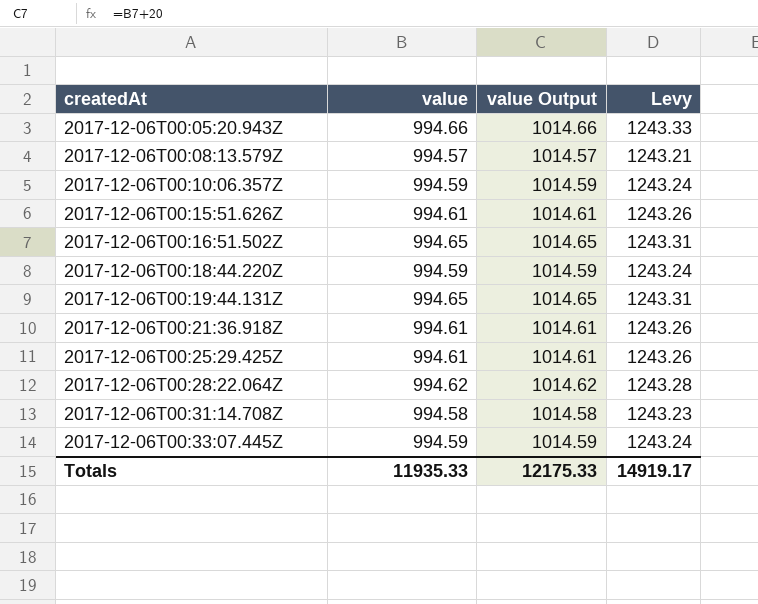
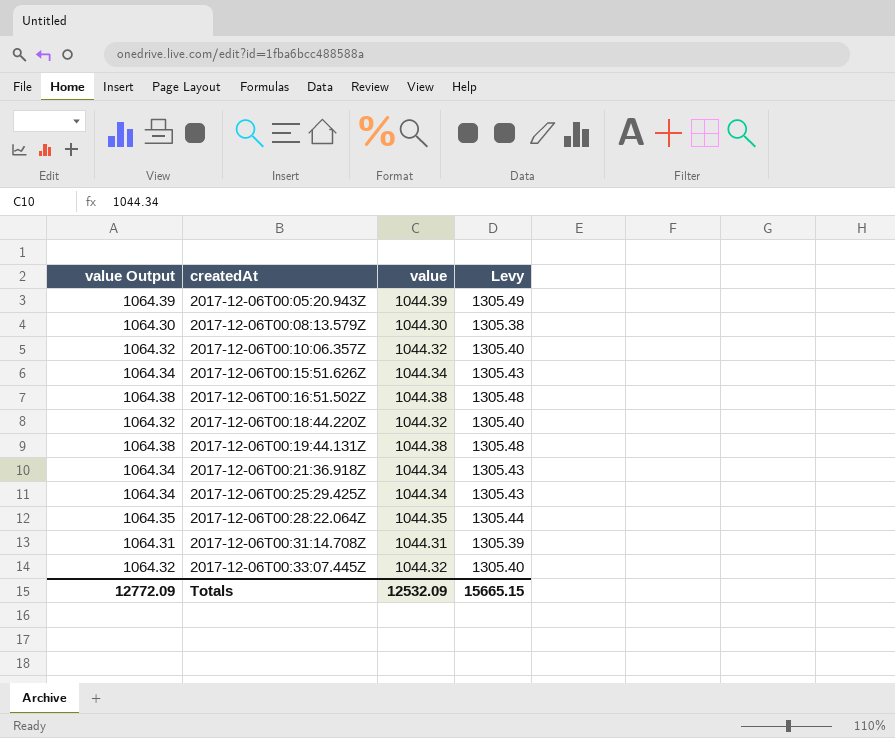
column value Output | position: 3 -> 1
2017-12-06T00:05:20.943Z | value Output: 1014.66 -> 1064.39
2017-12-06T00:05:20.943Z | value: 994.66 -> 1044.39
2017-12-06T00:05:20.943Z | Levy: 1243.33 -> 1305.49
2017-12-06T00:08:13.579Z | value Output: 1014.57 -> 1064.30
2017-12-06T00:08:13.579Z | value: 994.57 -> 1044.30
2017-12-06T00:08:13.579Z | Levy: 1243.21 -> 1305.38
2017-12-06T00:10:06.357Z | value Output: 1014.59 -> 1064.32
2017-12-06T00:10:06.357Z | value: 994.59 -> 1044.32
2017-12-06T00:10:06.357Z | Levy: 1243.24 -> 1305.40
2017-12-06T00:15:51.626Z | value Output: 1014.61 -> 1064.34
2017-12-06T00:15:51.626Z | value: 994.61 -> 1044.34
2017-12-06T00:15:51.626Z | Levy: 1243.26 -> 1305.43
2017-12-06T00:16:51.502Z | value Output: 1014.65 -> 1064.38
2017-12-06T00:16:51.502Z | value: 994.65 -> 1044.38
2017-12-06T00:16:51.502Z | Levy: 1243.31 -> 1305.48
2017-12-06T00:18:44.220Z | value Output: 1014.59 -> 1064.32
2017-12-06T00:18:44.220Z | value: 994.59 -> 1044.32
2017-12-06T00:18:44.220Z | Levy: 1243.24 -> 1305.40
2017-12-06T00:19:44.131Z | value Output: 1014.65 -> 1064.38
2017-12-06T00:19:44.131Z | value: 994.65 -> 1044.38
2017-12-06T00:19:44.131Z | Levy: 1243.31 -> 1305.48
2017-12-06T00:21:36.918Z | value Output: 1014.61 -> 1064.34
2017-12-06T00:21:36.918Z | value: 994.61 -> 1044.34
2017-12-06T00:21:36.918Z | Levy: 1243.26 -> 1305.43
2017-12-06T00:25:29.425Z | value Output: 1014.61 -> 1064.34
2017-12-06T00:25:29.425Z | value: 994.61 -> 1044.34
2017-12-06T00:25:29.425Z | Levy: 1243.26 -> 1305.43
2017-12-06T00:28:22.064Z | value Output: 1014.62 -> 1064.35
2017-12-06T00:28:22.064Z | value: 994.62 -> 1044.35
2017-12-06T00:28:22.064Z | Levy: 1243.28 -> 1305.44
2017-12-06T00:31:14.708Z | value Output: 1014.58 -> 1064.31
2017-12-06T00:31:14.708Z | value: 994.58 -> 1044.31
2017-12-06T00:31:14.708Z | Levy: 1243.23 -> 1305.39
2017-12-06T00:33:07.445Z | value Output: 1014.59 -> 1064.32
2017-12-06T00:33:07.445Z | value: 994.59 -> 1044.32
2017-12-06T00:33:07.445Z | Levy: 1243.24 -> 1305.40
Totals | value Output: 12175.33 -> 12772.09
Totals | value: 11935.33 -> 12532.09
Totals | Levy: 14919.17 -> 15665.15

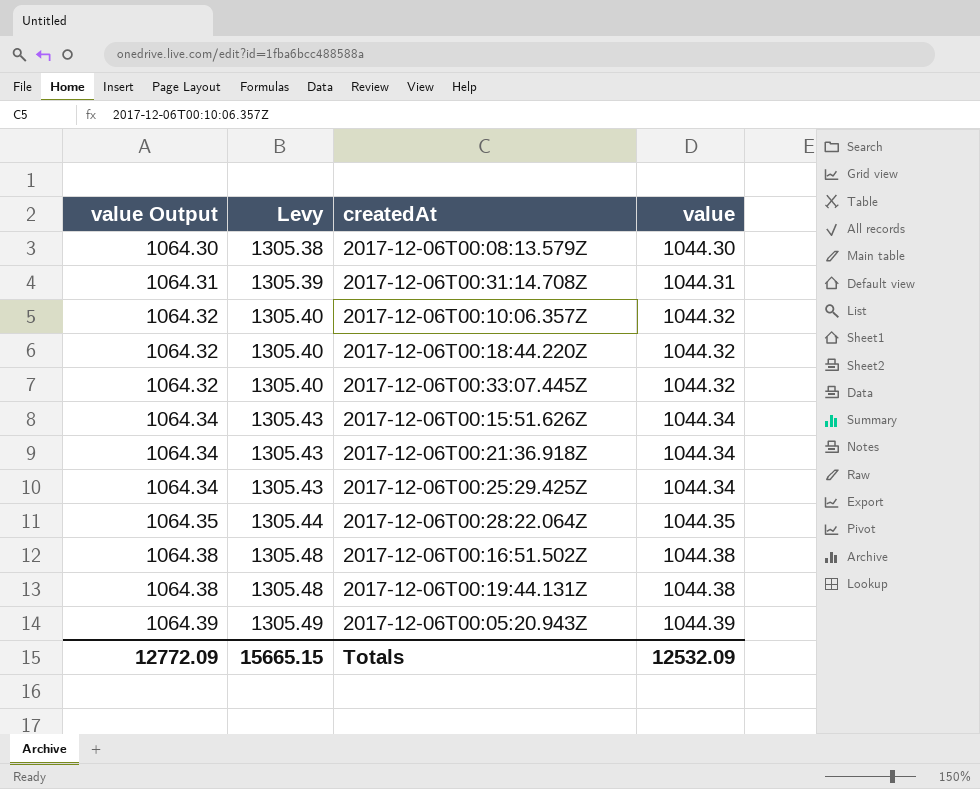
row order: createdAt ascending -> value Output ascending
column Levy | position: 4 -> 2

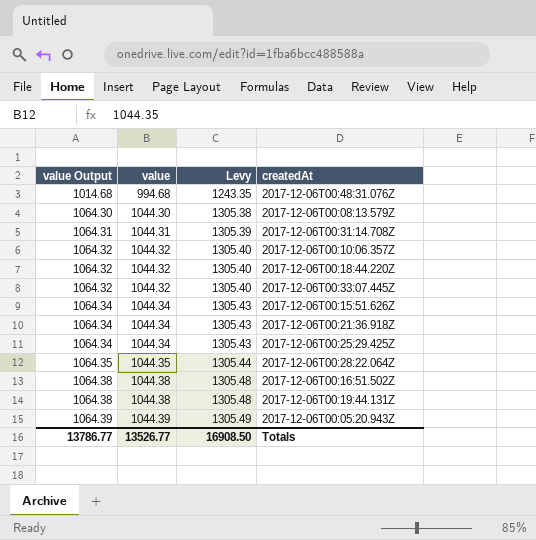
column value | position: 4 -> 2
row 2017-12-06T00:48:31.076Z: none -> 1014.68 | 994.68 | 1243.35
Totals | value Output: 12772.09 -> 13786.77
Totals | value: 12532.09 -> 13526.77
Totals | Levy: 15665.15 -> 16908.50

